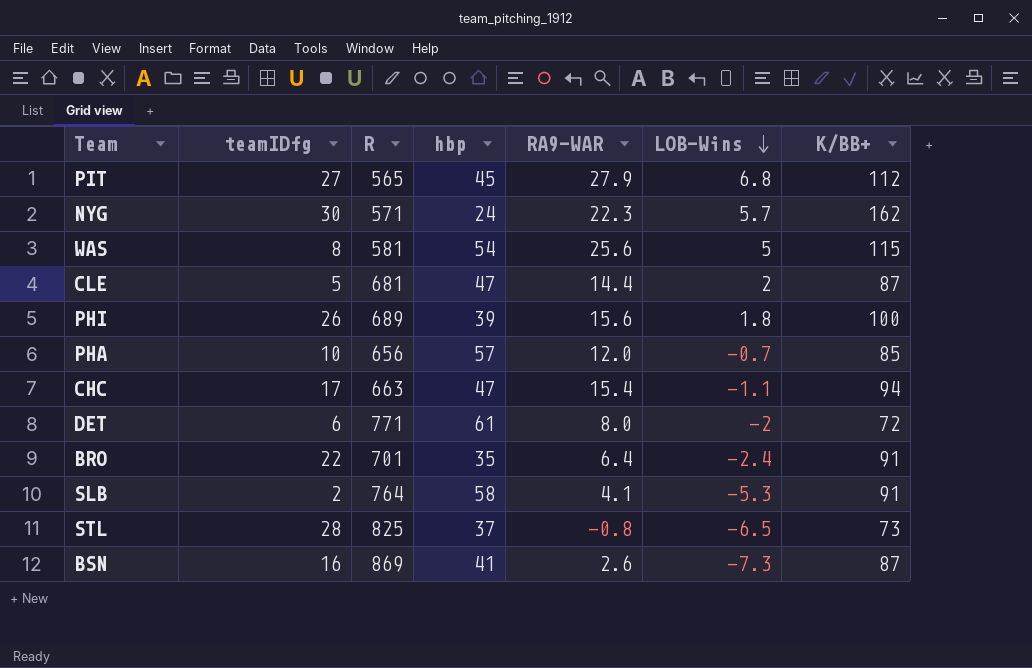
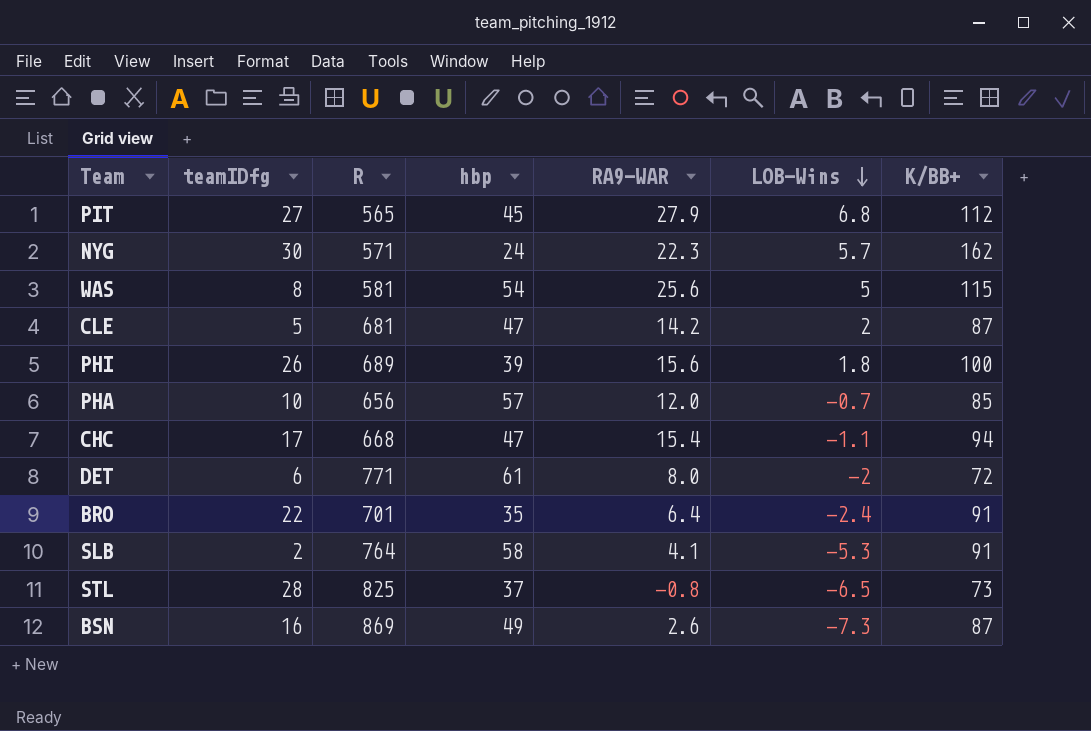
CLE | RA9-WAR: 14.4 -> 14.2
CHC | R: 663 -> 668
BSN | hbp: 41 -> 49

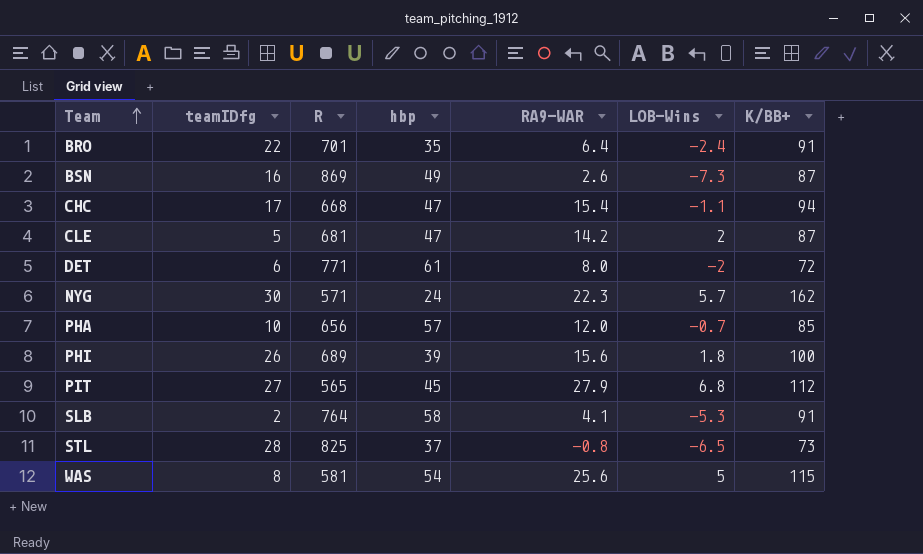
row order: LOB-Wins descending -> Team ascending

